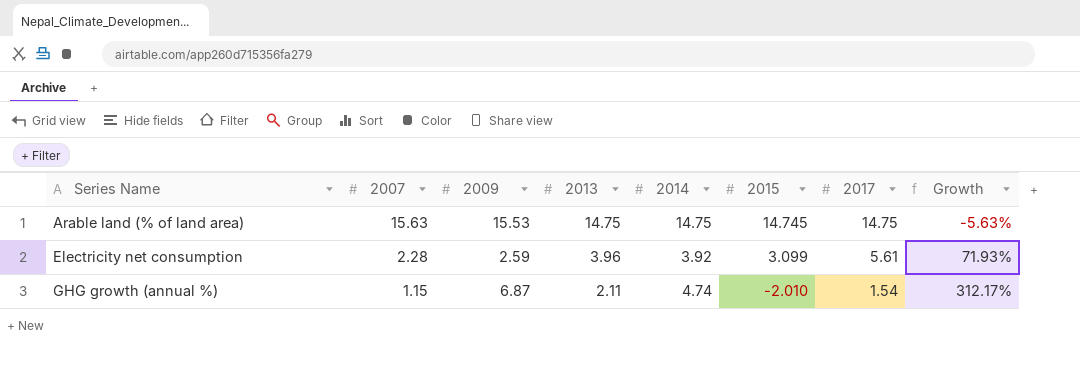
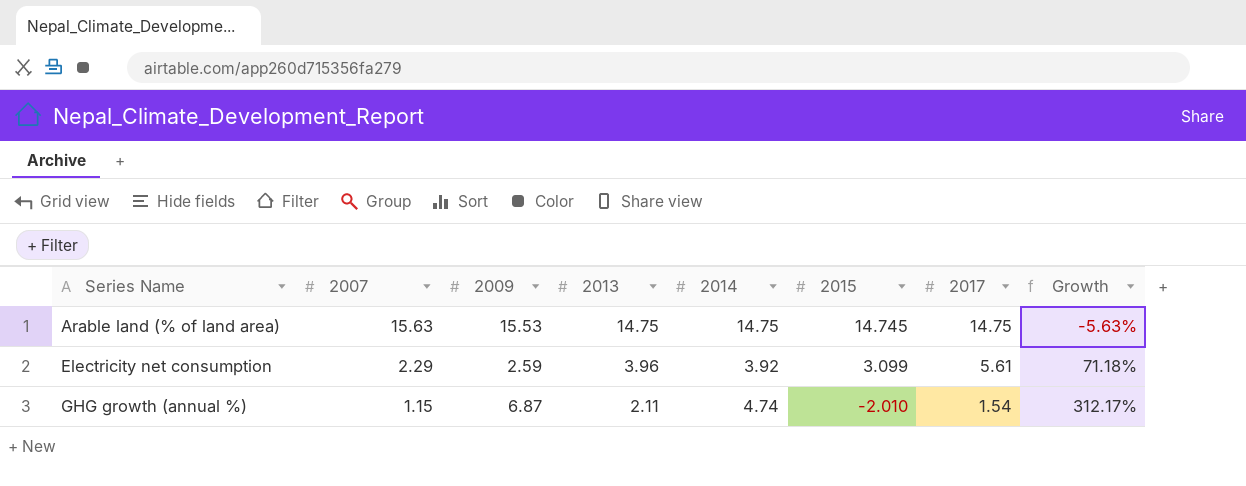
Electricity net consumption | 2007: 2.28 -> 2.29
Electricity net consumption | Growth: 71.93% -> 71.18%

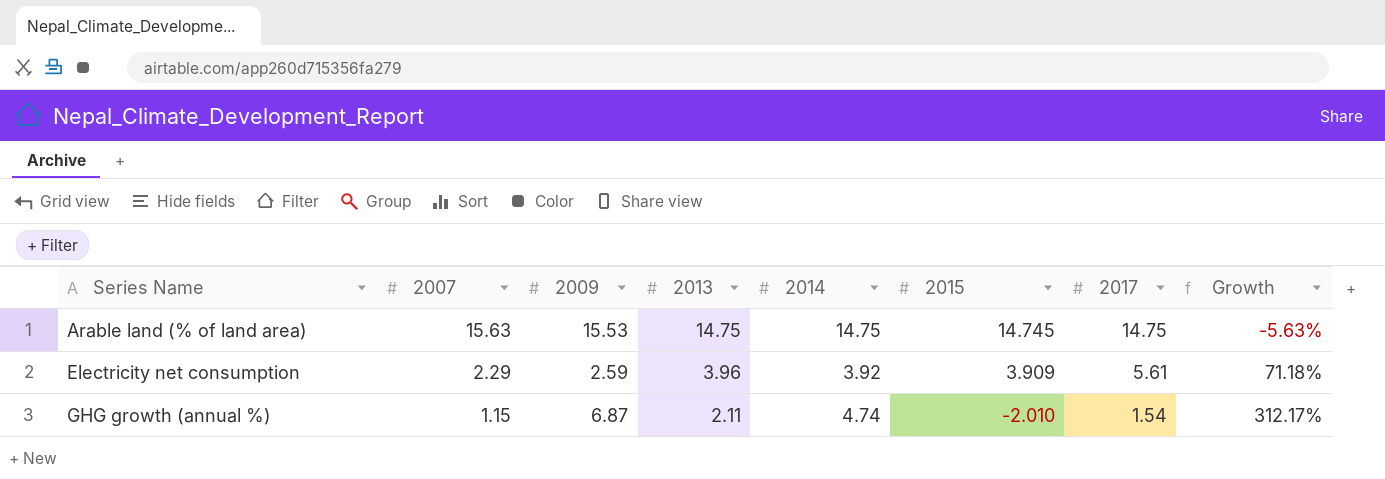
Electricity net consumption | 2015: 3.099 -> 3.909

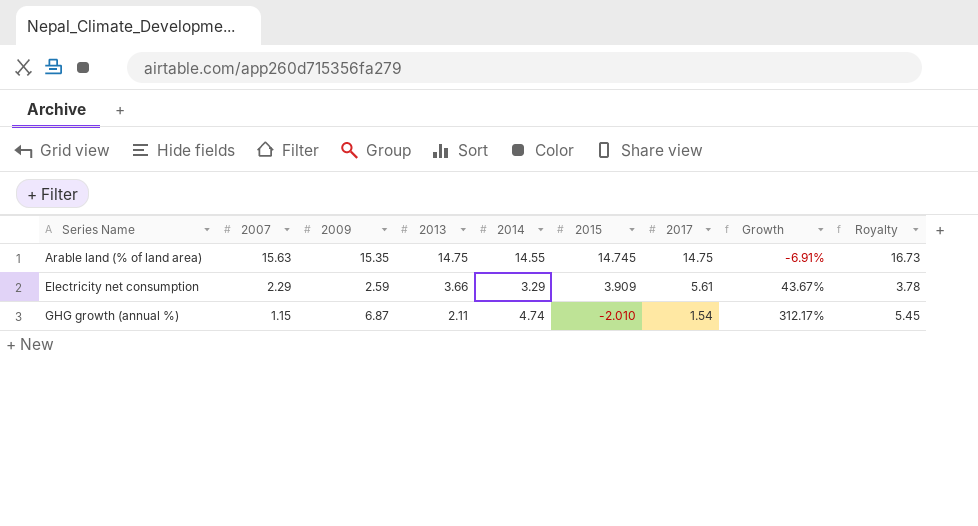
column Royalty | formula: none -> [2014] * 1.15
Arable land (% of land area) | 2009: 15.53 -> 15.35
Arable land (% of land area) | 2014: 14.75 -> 14.55
Arable land (% of land area) | Growth: -5.63% -> -6.91%
Electricity net consumption | 2013: 3.96 -> 3.66
Electricity net consumption | 2014: 3.92 -> 3.29
Electricity net consumption | Growth: 71.18% -> 43.67%

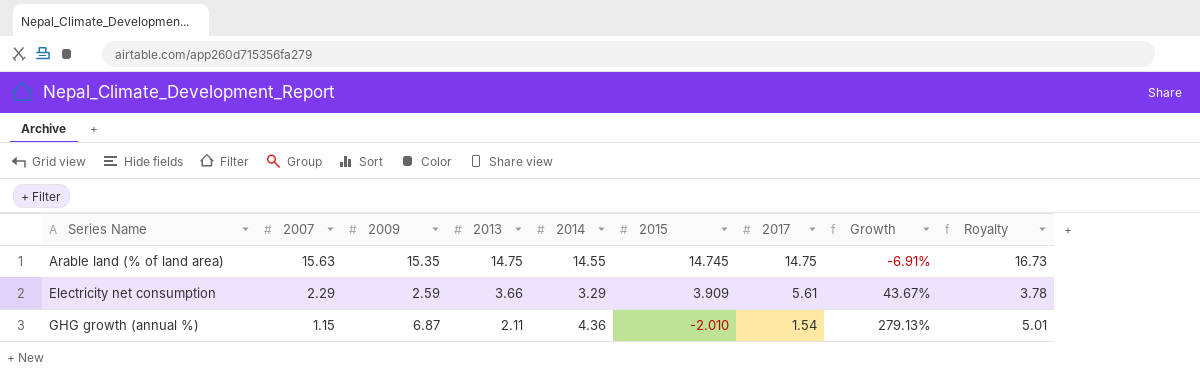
GHG growth (annual %) | 2014: 4.74 -> 4.36
GHG growth (annual %) | Growth: 312.17% -> 279.13%
GHG growth (annual %) | Royalty: 5.45 -> 5.01

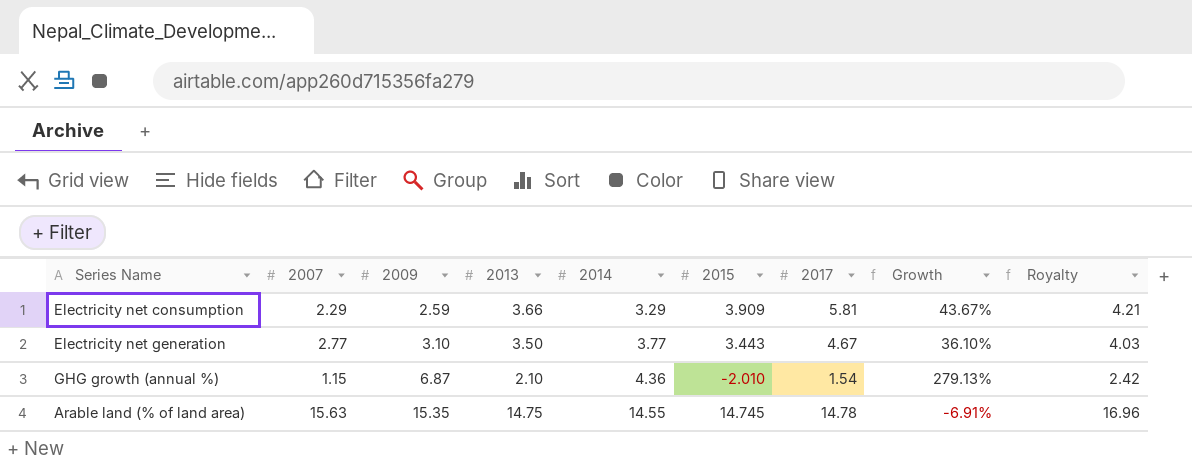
row order: Series Name ascending -> 2009 ascending
column Royalty | formula: [2014] * 1.15 -> [2013] * 1.15
Electricity net consumption | 2017: 5.61 -> 5.81
row Electricity net generation: none -> 2.77 | 3.10 | 3.50 | 3.77 | 3.443 | 4.67 | 36.10% | 4.03
GHG growth (annual %) | 2013: 2.11 -> 2.10
Arable land (% of land area) | 2017: 14.75 -> 14.78

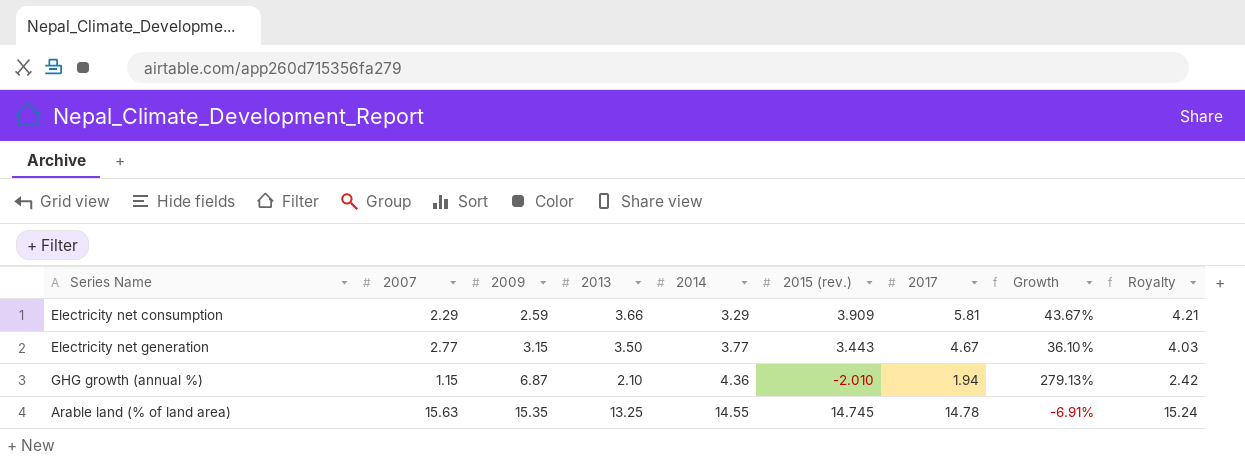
column name: 2015 -> 2015 (rev.)
Electricity net generation | 2009: 3.10 -> 3.15
GHG growth (annual %) | 2017: 1.54 -> 1.94
Arable land (% of land area) | 2013: 14.75 -> 13.25
Arable land (% of land area) | Royalty: 16.96 -> 15.24

